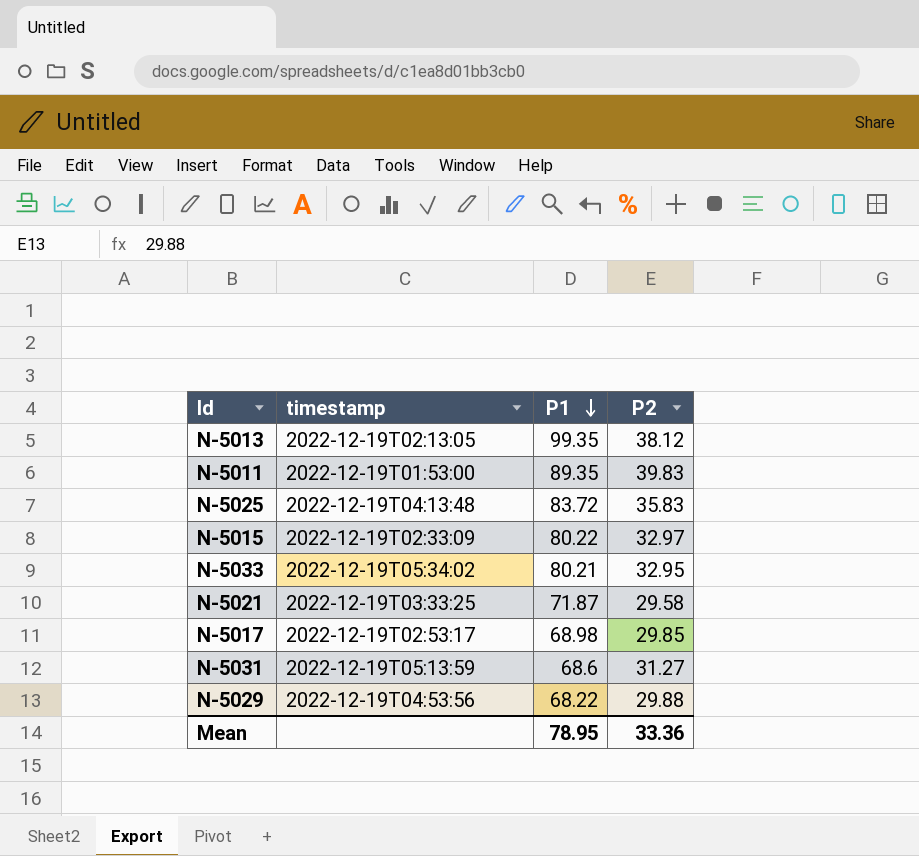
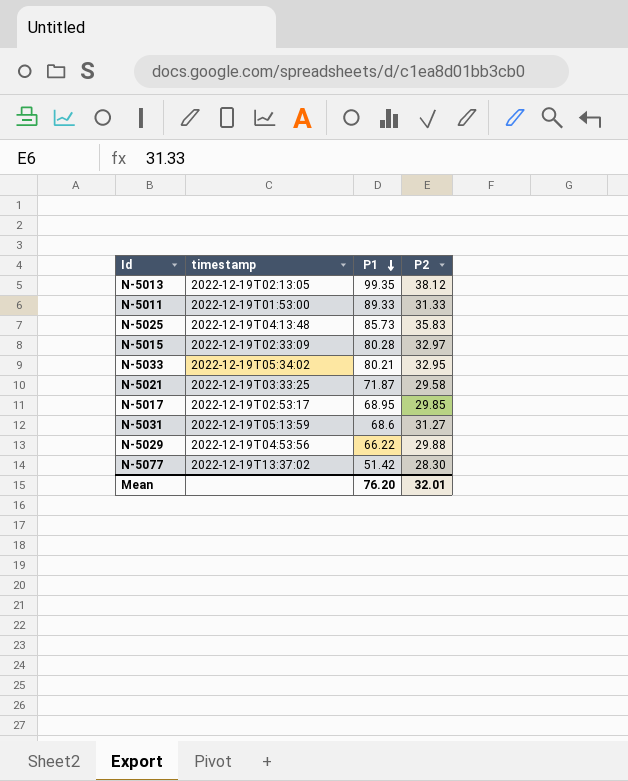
N-5011 | P1: 89.35 -> 89.33
N-5011 | P2: 39.83 -> 31.33
N-5025 | P1: 83.72 -> 85.73
N-5015 | P1: 80.22 -> 80.28
N-5017 | P1: 68.98 -> 68.95
N-5029 | P1: 68.22 -> 66.22
row N-5077: none -> 2022-12-19T13:37:02 | 51.42 | 28.30
Mean | P1: 78.95 -> 76.20
Mean | P2: 33.36 -> 32.01

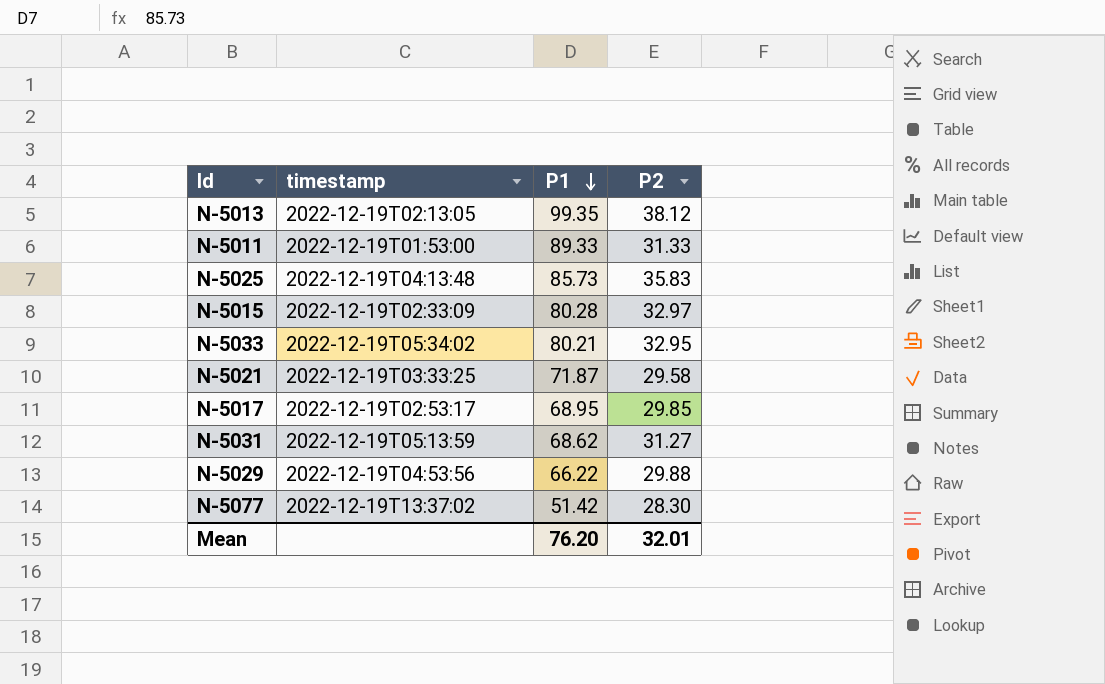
N-5031 | P1: 68.6 -> 68.62

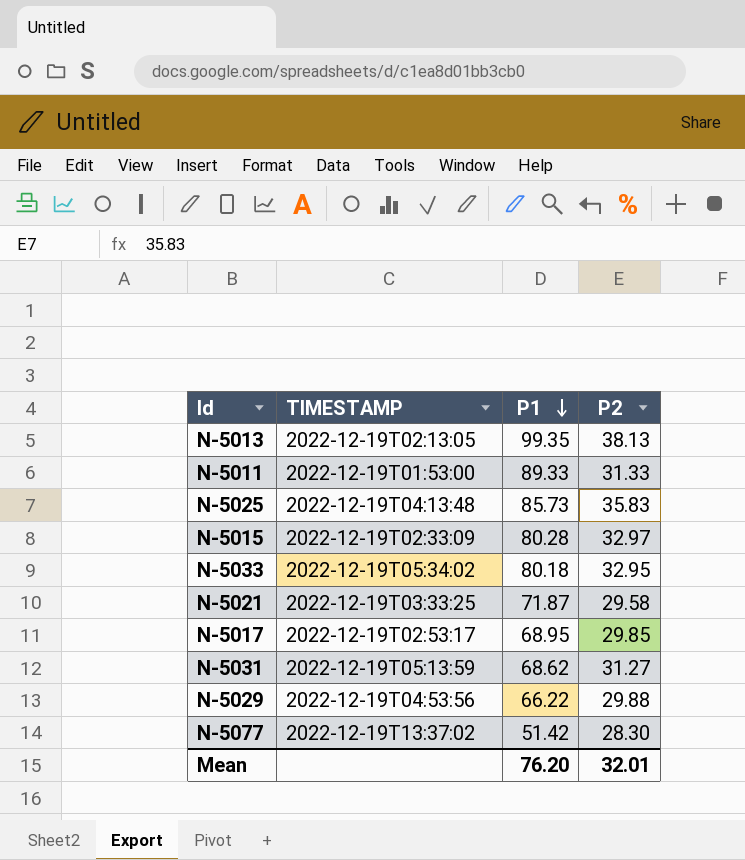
column name: timestamp -> TIMESTAMP
N-5013 | P2: 38.12 -> 38.13
N-5033 | P1: 80.21 -> 80.18

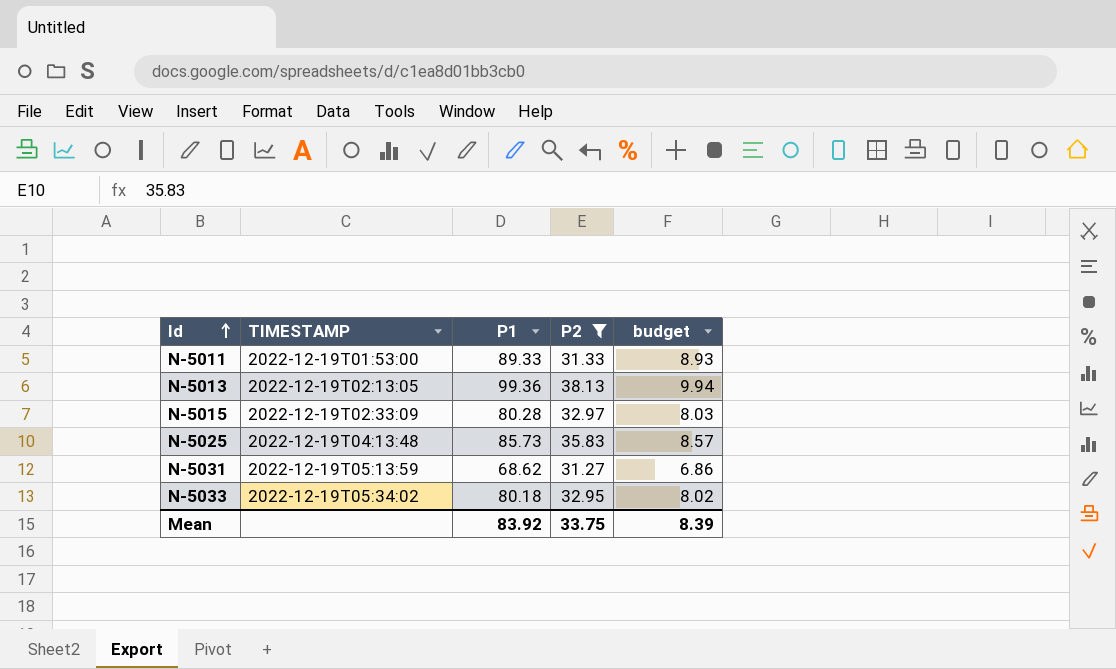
filter: none -> P2 >= 31.27
row order: P1 descending -> Id ascending
column budget | formula: none -> [P1] * 0.1
N-5013 | P1: 99.35 -> 99.36
Mean | P1: 76.20 -> 83.92
Mean | P2: 32.01 -> 33.75

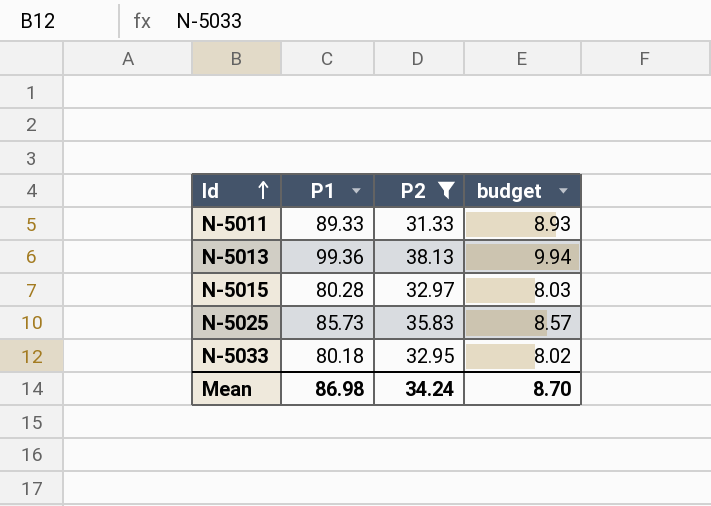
column TIMESTAMP | position: 2 -> none
row N-5031: 2022-12-19T05:13:59 | 68.62 | 31.27 | 6.86 -> none
Mean | P1: 83.92 -> 86.98
Mean | P2: 33.75 -> 34.24
Mean | budget: 8.39 -> 8.70

